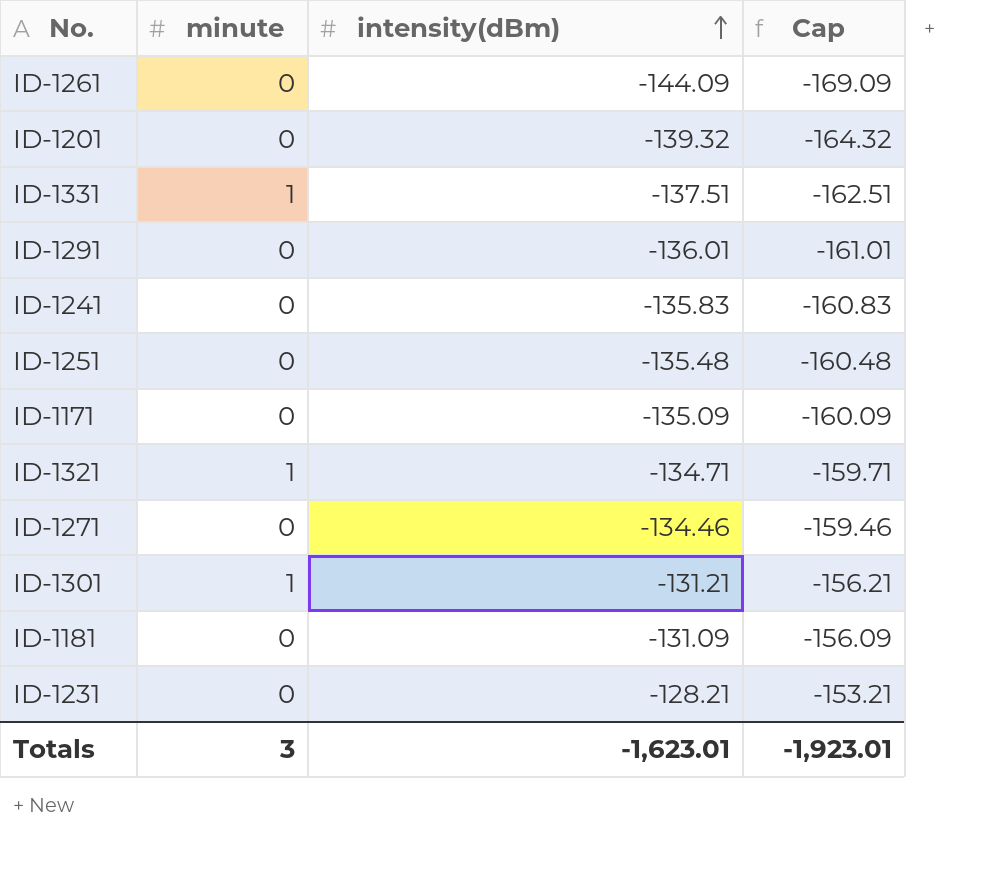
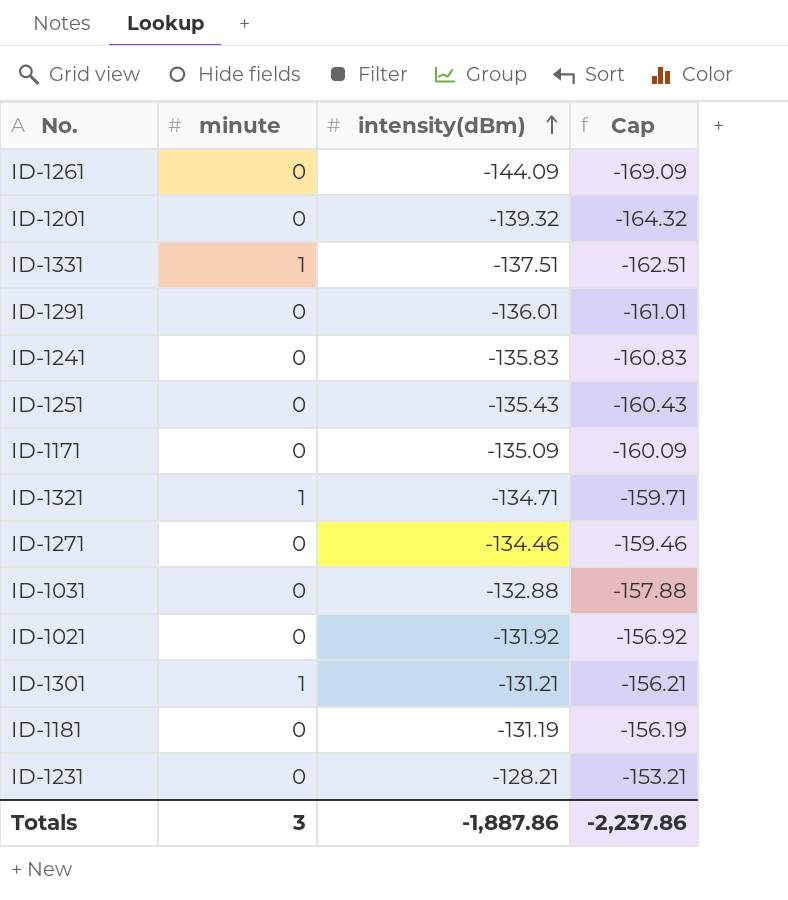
ID-1251 | intensity(dBm): -135.48 -> -135.43
ID-1251 | Cap: -160.48 -> -160.43
row ID-1031: none -> 0 | -132.88 | -157.88
row ID-1021: none -> 0 | -131.92 | -156.92
ID-1181 | intensity(dBm): -131.09 -> -131.19
ID-1181 | Cap: -156.09 -> -156.19
Totals | intensity(dBm): -1,623.01 -> -1,887.86
Totals | Cap: -1,923.01 -> -2,237.86

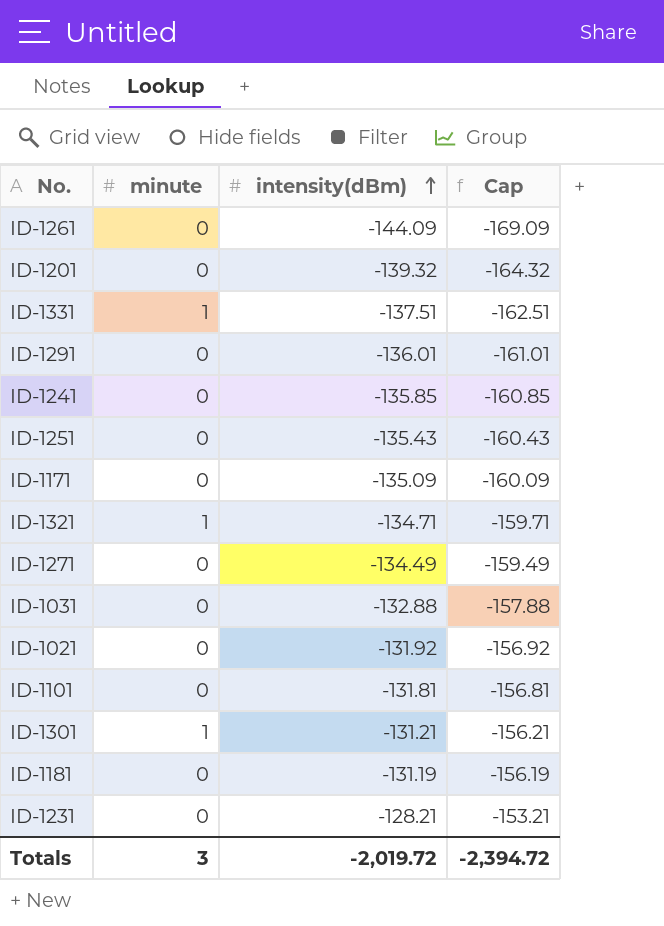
ID-1241 | intensity(dBm): -135.83 -> -135.85
ID-1241 | Cap: -160.83 -> -160.85
ID-1271 | intensity(dBm): -134.46 -> -134.49
ID-1271 | Cap: -159.46 -> -159.49
row ID-1101: none -> 0 | -131.81 | -156.81
Totals | intensity(dBm): -1,887.86 -> -2,019.72
Totals | Cap: -2,237.86 -> -2,394.72

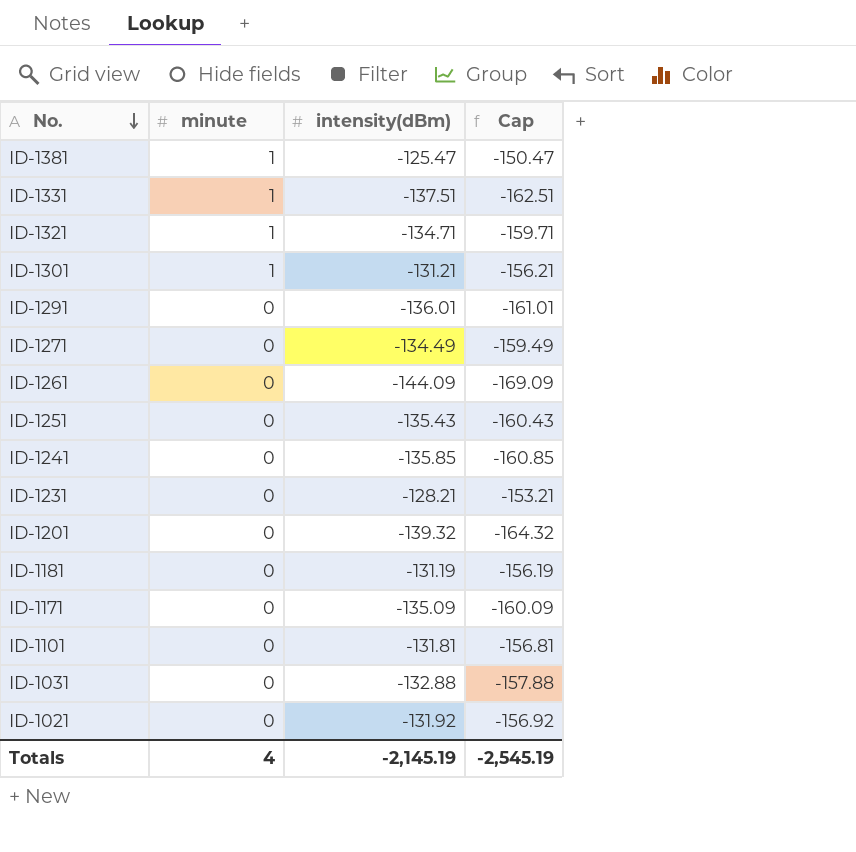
row order: intensity(dBm) ascending -> No. descending
row ID-1381: none -> 1 | -125.47 | -150.47
Totals | minute: 3 -> 4
Totals | intensity(dBm): -2,019.72 -> -2,145.19
Totals | Cap: -2,394.72 -> -2,545.19

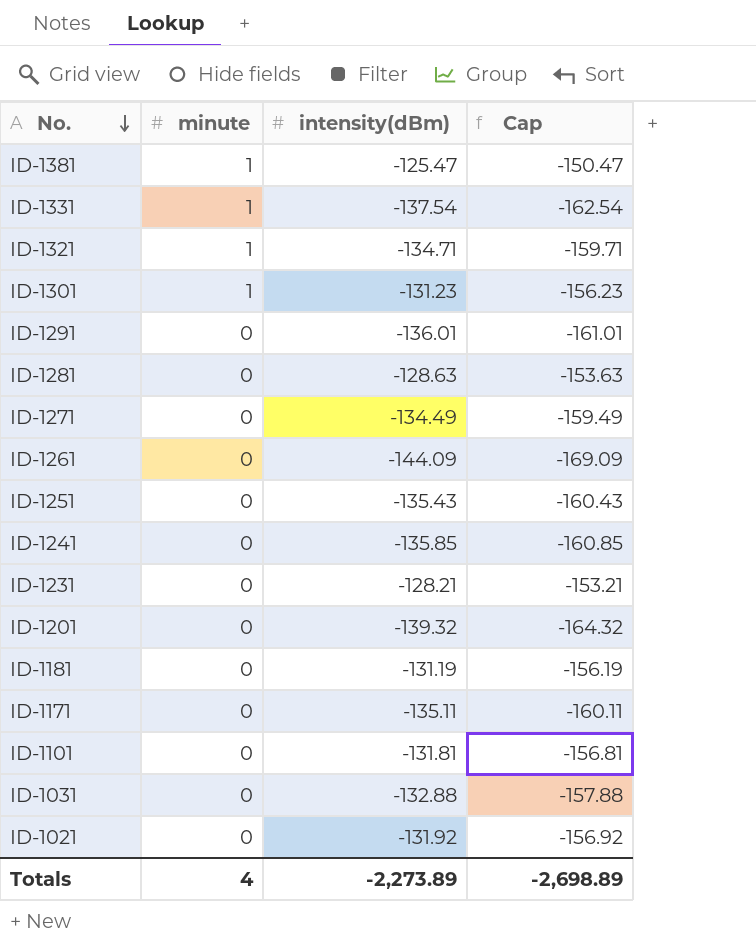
ID-1331 | intensity(dBm): -137.51 -> -137.54
ID-1331 | Cap: -162.51 -> -162.54
ID-1301 | intensity(dBm): -131.21 -> -131.23
ID-1301 | Cap: -156.21 -> -156.23
row ID-1281: none -> 0 | -128.63 | -153.63
ID-1171 | intensity(dBm): -135.09 -> -135.11
ID-1171 | Cap: -160.09 -> -160.11
Totals | intensity(dBm): -2,145.19 -> -2,273.89
Totals | Cap: -2,545.19 -> -2,698.89

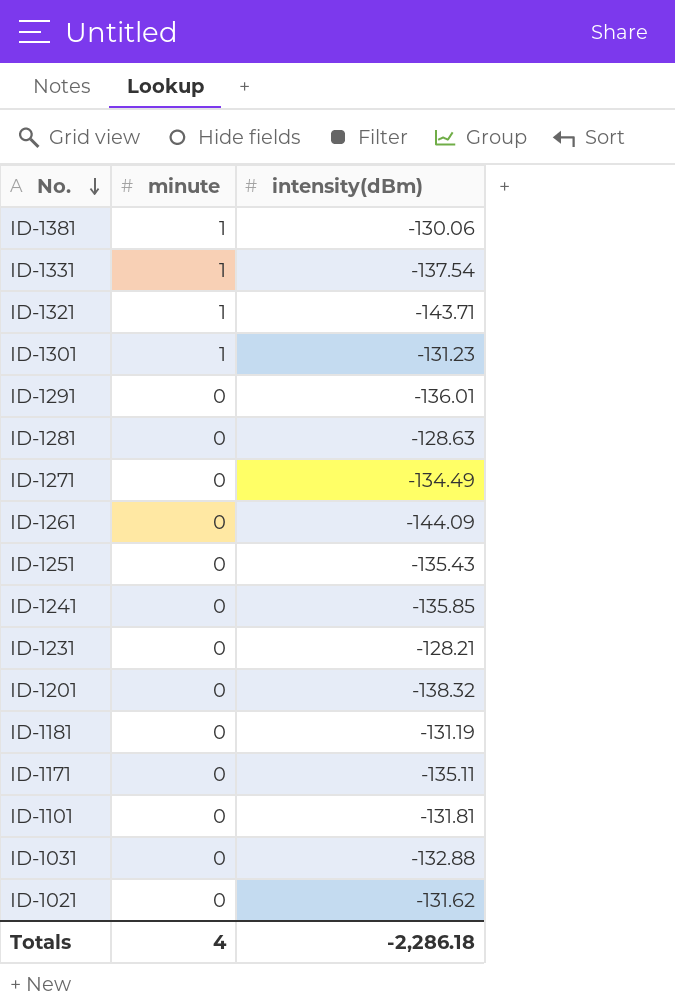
column Cap | formula: [intensity(dBm)] - 25 -> none
ID-1381 | intensity(dBm): -125.47 -> -130.06
ID-1321 | intensity(dBm): -134.71 -> -143.71
ID-1201 | intensity(dBm): -139.32 -> -138.32
ID-1021 | intensity(dBm): -131.92 -> -131.62
Totals | intensity(dBm): -2,273.89 -> -2,286.18

